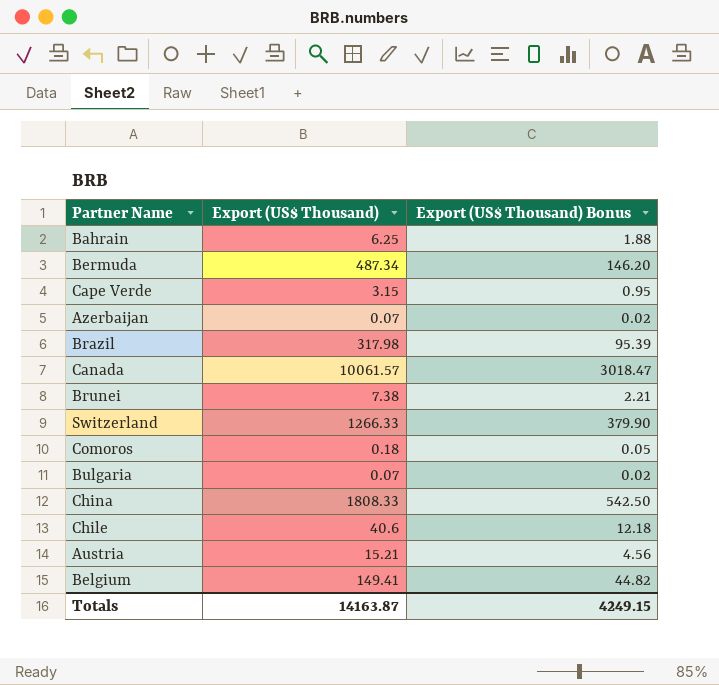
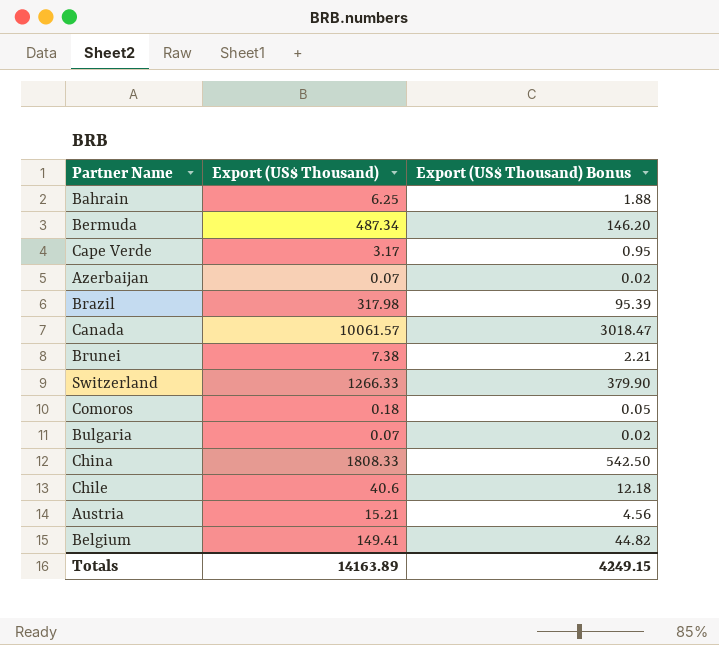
Cape Verde | Export (US$ Thousand): 3.15 -> 3.17
Totals | Export (US$ Thousand): 14163.87 -> 14163.89

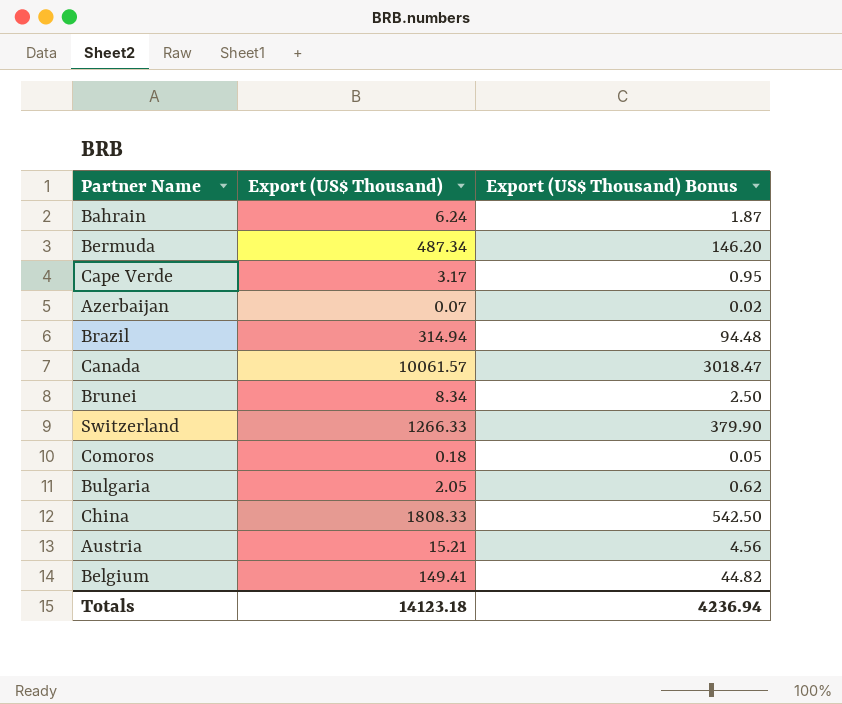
row Chile: 40.6 | 12.18 -> none
Bahrain | Export (US$ Thousand): 6.25 -> 6.24
Bahrain | Export (US$ Thousand) Bonus: 1.88 -> 1.87
Brazil | Export (US$ Thousand): 317.98 -> 314.94
Brazil | Export (US$ Thousand) Bonus: 95.39 -> 94.48
Brunei | Export (US$ Thousand): 7.38 -> 8.34
Brunei | Export (US$ Thousand) Bonus: 2.21 -> 2.50
Bulgaria | Export (US$ Thousand): 0.07 -> 2.05
Bulgaria | Export (US$ Thousand) Bonus: 0.02 -> 0.62
Totals | Export (US$ Thousand): 14163.89 -> 14123.18
Totals | Export (US$ Thousand) Bonus: 4249.15 -> 4236.94

